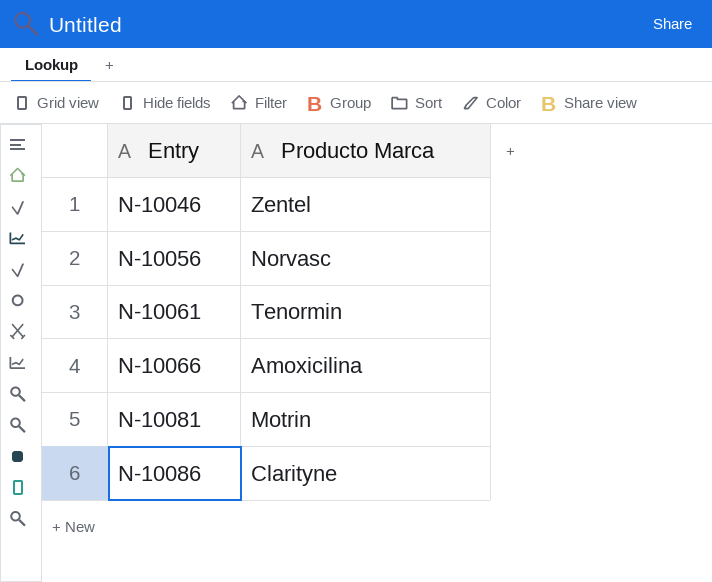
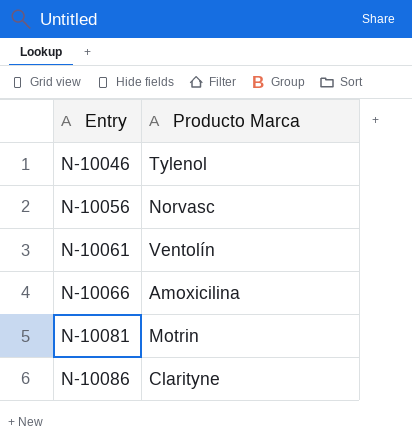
N-10046 | Producto Marca: Zentel -> Tylenol
N-10061 | Producto Marca: Tenormin -> Ventolín

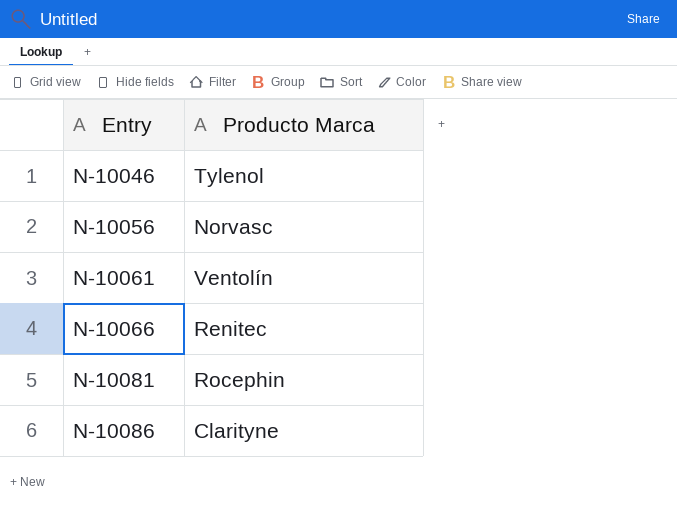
N-10066 | Producto Marca: Amoxicilina -> Renitec
N-10081 | Producto Marca: Motrin -> Rocephin

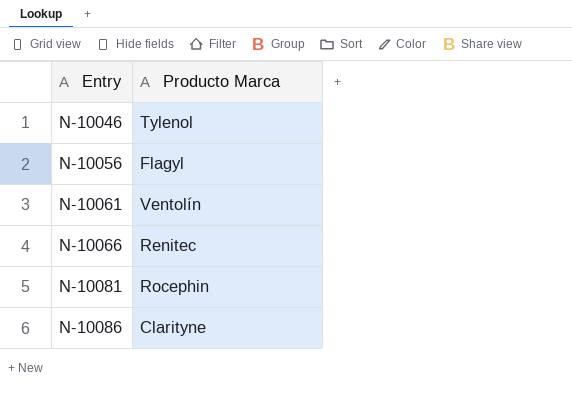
N-10056 | Producto Marca: Norvasc -> Flagyl

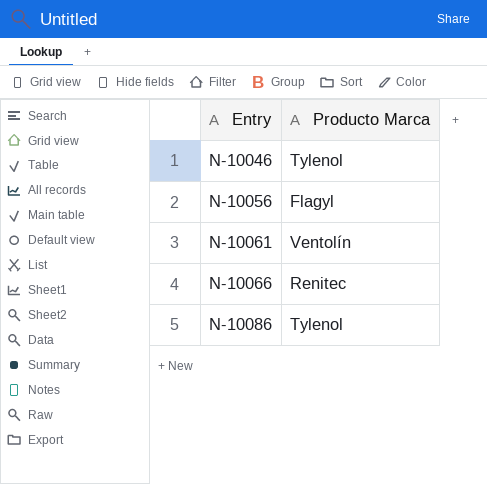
row N-10081: Rocephin -> none
N-10086 | Producto Marca: Clarityne -> Tylenol

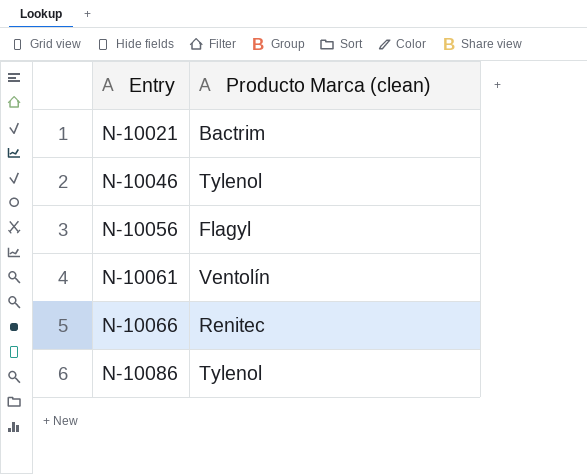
column name: Producto Marca -> Producto Marca (clean)
row N-10021: none -> Bactrim

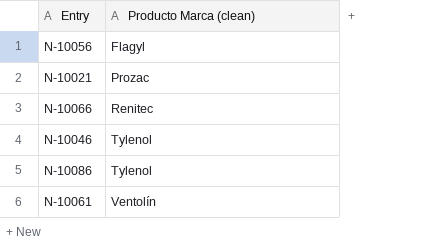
row order: Entry ascending -> Producto Marca (clean) ascending
N-10021 | Producto Marca (clean): Bactrim -> Prozac

